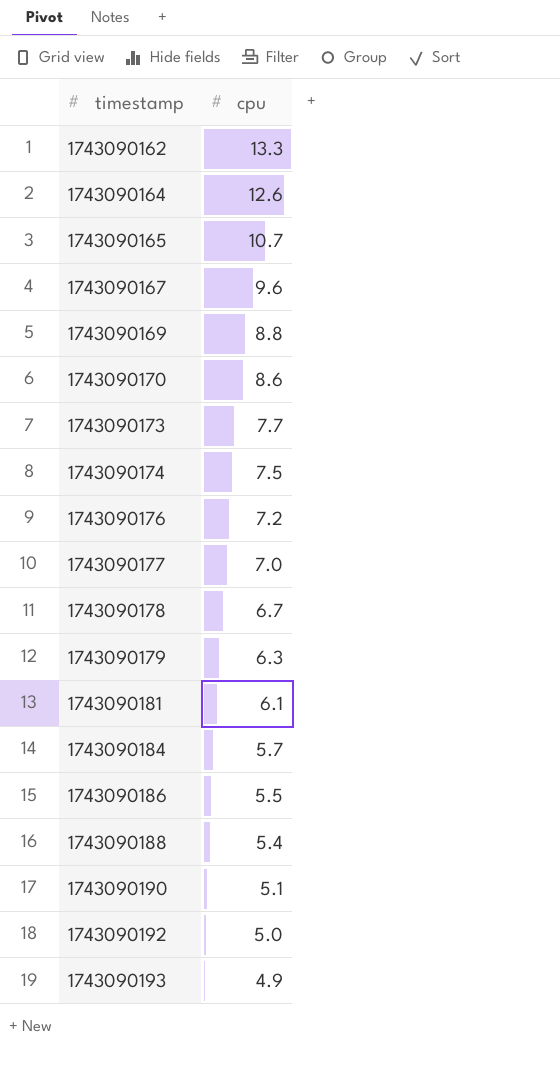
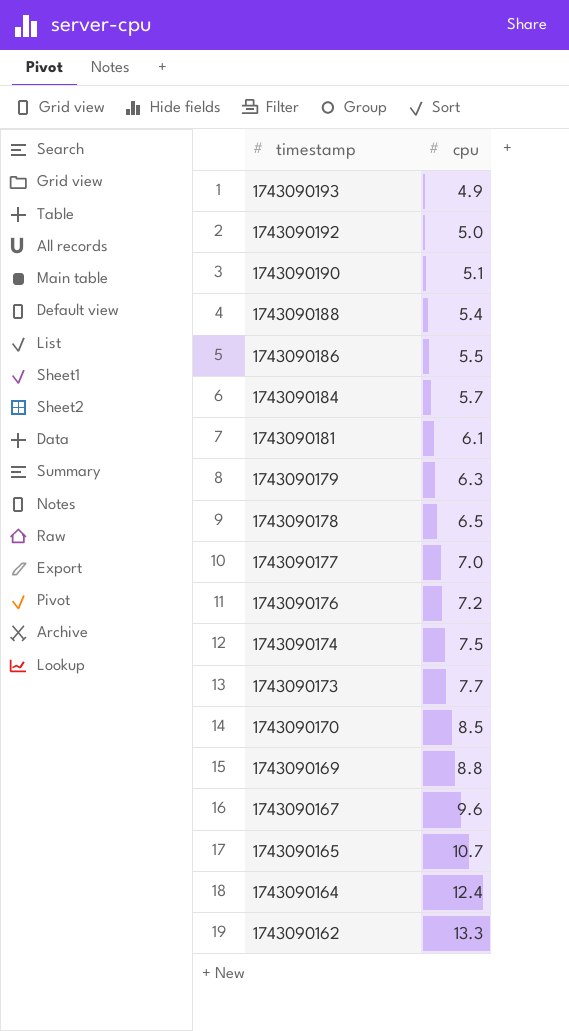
row order: timestamp ascending -> timestamp descending
1743090178 | cpu: 6.7 -> 6.5
1743090170 | cpu: 8.6 -> 8.5
1743090164 | cpu: 12.6 -> 12.4

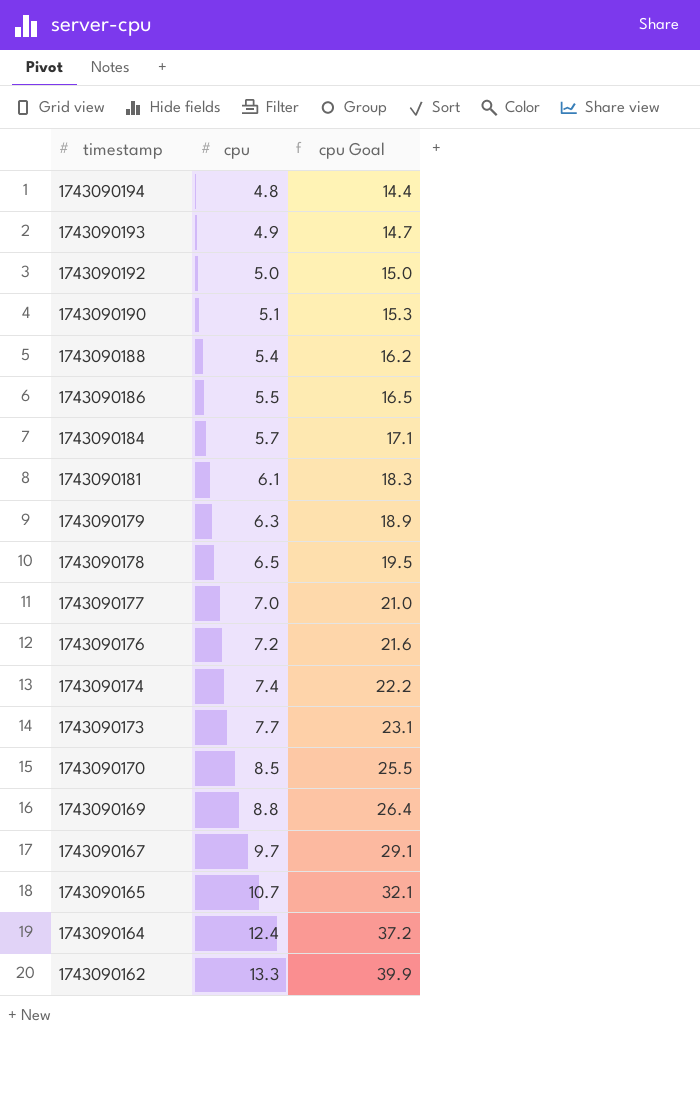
column cpu Goal | formula: none -> [cpu] * 3
row 1743090194: none -> 4.8 | 14.4
1743090174 | cpu: 7.5 -> 7.4
1743090167 | cpu: 9.6 -> 9.7

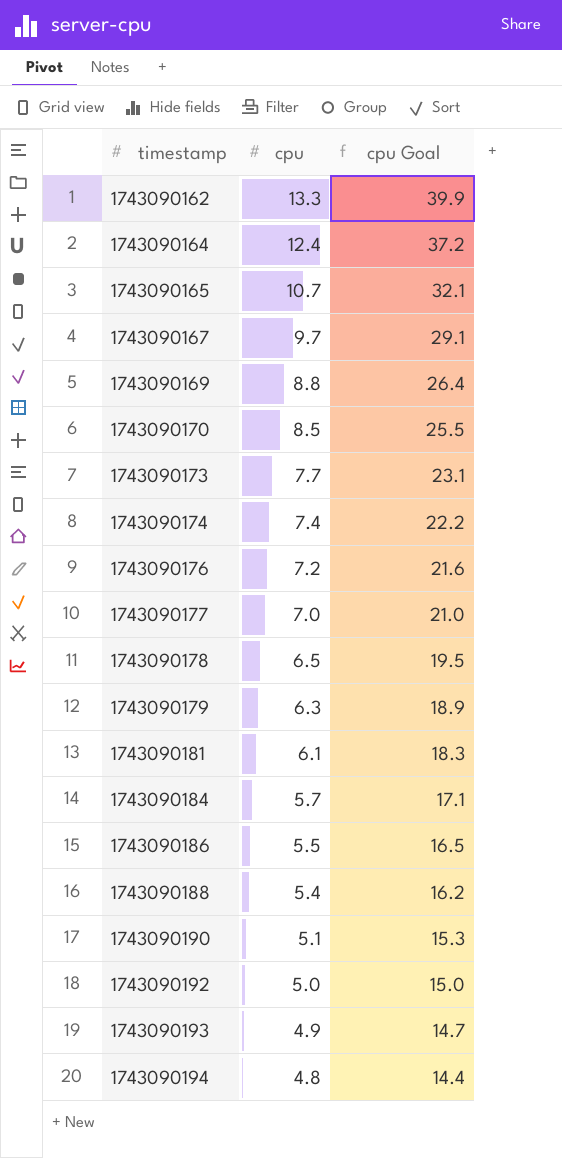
row order: timestamp descending -> timestamp ascending

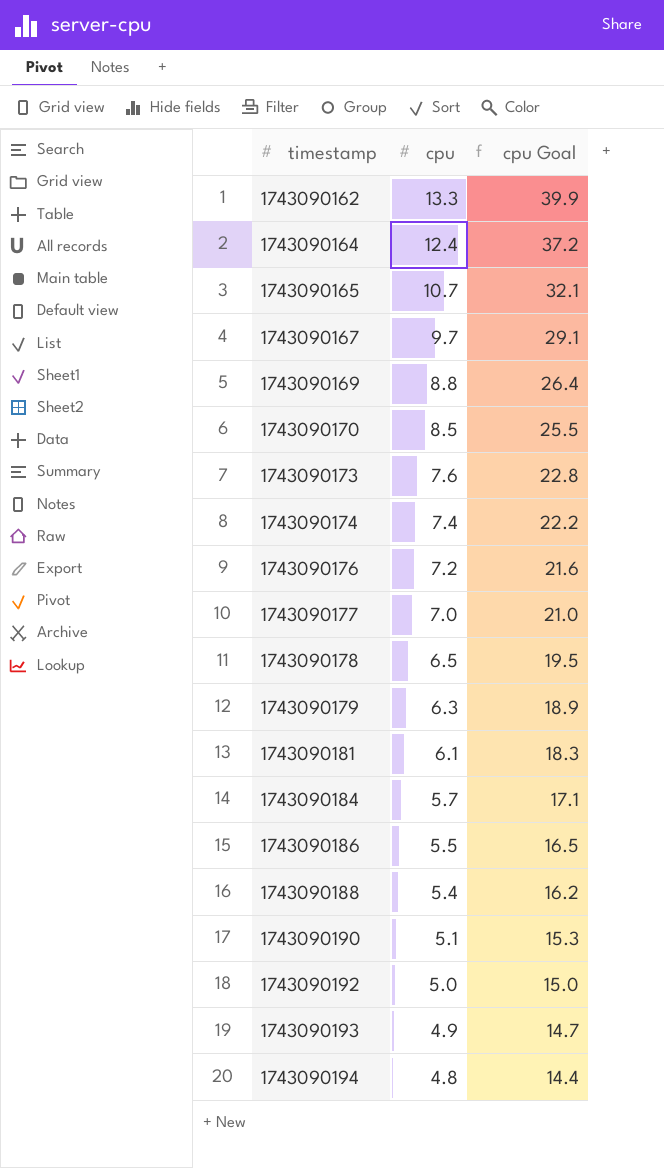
1743090173 | cpu: 7.7 -> 7.6
1743090173 | cpu Goal: 23.1 -> 22.8

